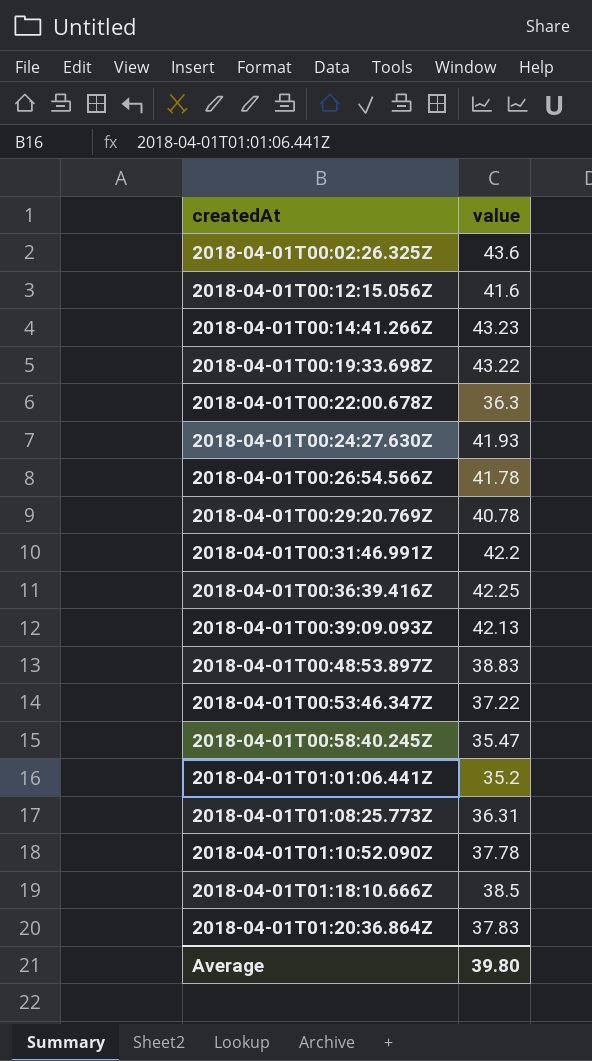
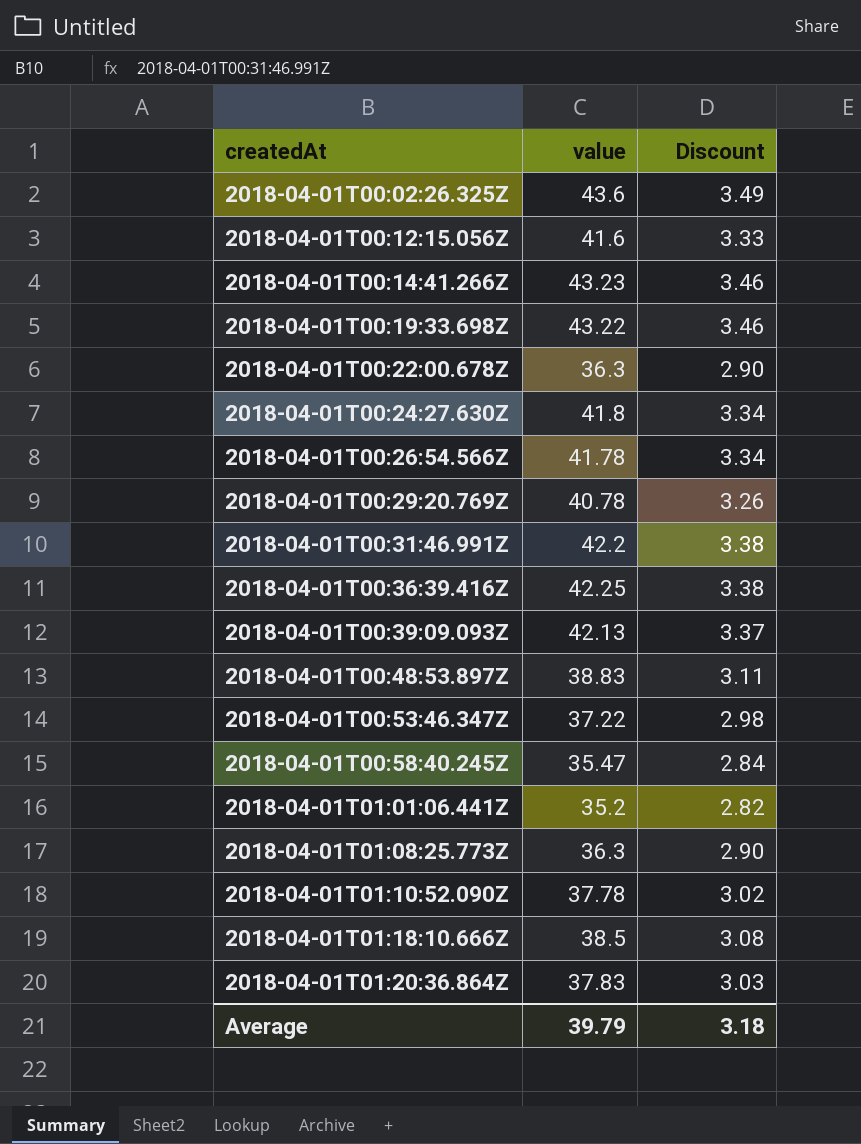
column Discount | formula: none -> [value] * 0.08
2018-04-01T00:24:27.630Z | value: 41.93 -> 41.8
2018-04-01T01:08:25.773Z | value: 36.31 -> 36.3
Average | value: 39.80 -> 39.79

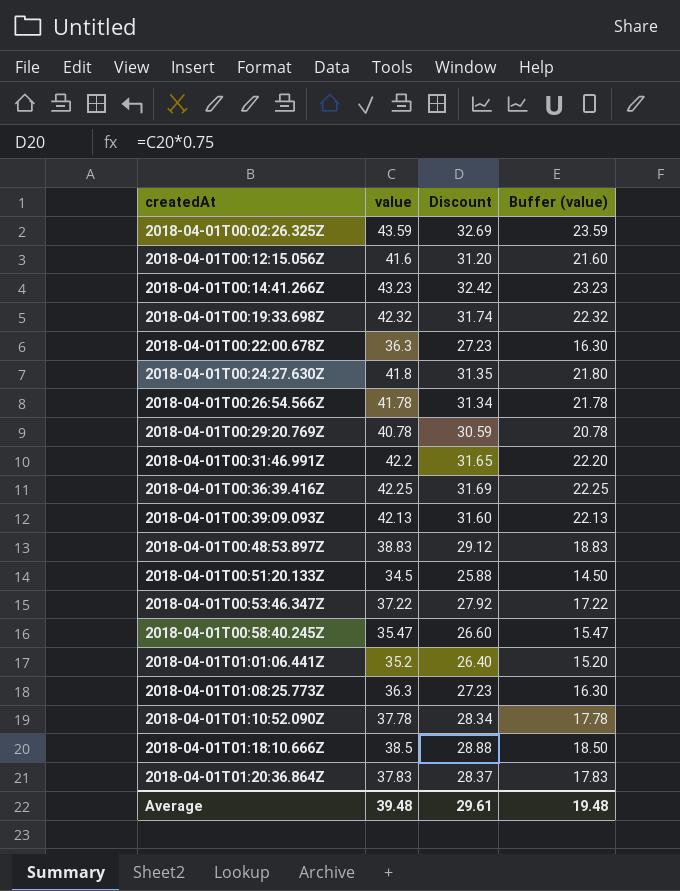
column Discount | formula: [value] * 0.08 -> [value] * 0.75
column Buffer (value) | formula: none -> [value] - 20
2018-04-01T00:02:26.325Z | value: 43.6 -> 43.59
2018-04-01T00:19:33.698Z | value: 43.22 -> 42.32
row 2018-04-01T00:51:20.133Z: none -> 34.5 | 25.88 | 14.50
Average | value: 39.79 -> 39.48
Average | Discount: 3.18 -> 29.61

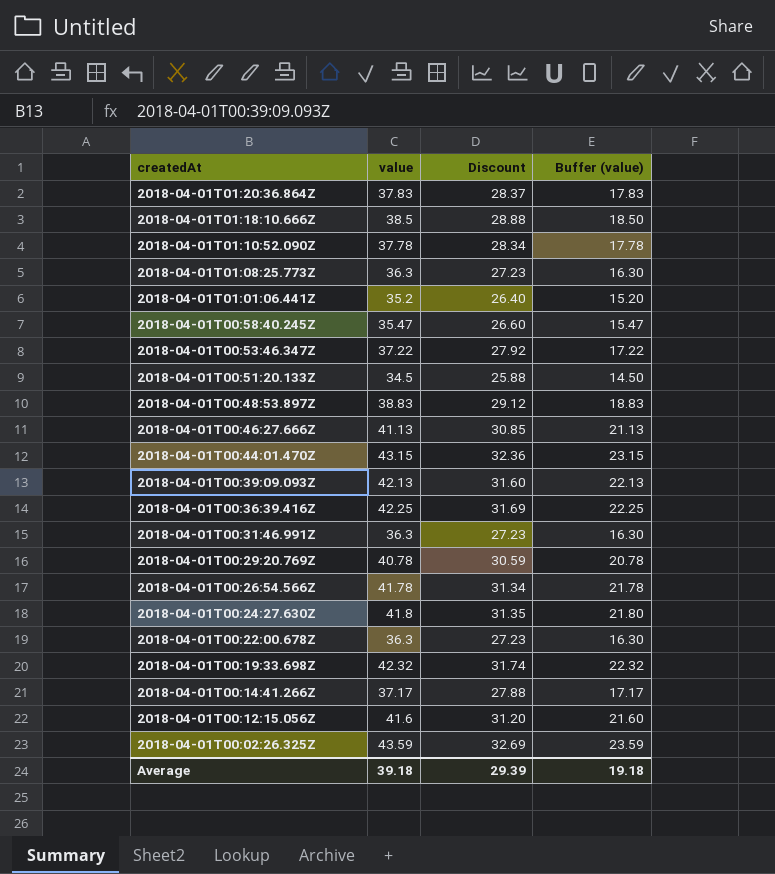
row order: createdAt ascending -> createdAt descending
row 2018-04-01T00:46:27.666Z: none -> 41.13 | 30.85 | 21.13
row 2018-04-01T00:44:01.470Z: none -> 43.15 | 32.36 | 23.15
2018-04-01T00:31:46.991Z | value: 42.2 -> 36.3
2018-04-01T00:31:46.991Z | Discount: 31.65 -> 27.23
2018-04-01T00:31:46.991Z | Buffer (value): 22.20 -> 16.30
2018-04-01T00:14:41.266Z | value: 43.23 -> 37.17
2018-04-01T00:14:41.266Z | Discount: 32.42 -> 27.88
2018-04-01T00:14:41.266Z | Buffer (value): 23.23 -> 17.17
Average | value: 39.48 -> 39.18
Average | Discount: 29.61 -> 29.39
Average | Buffer (value): 19.48 -> 19.18

